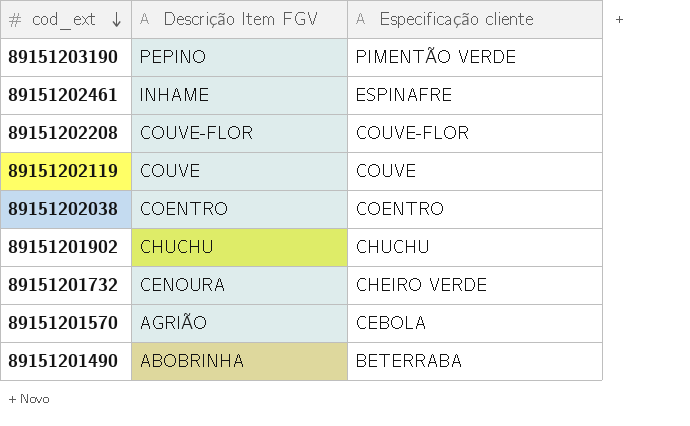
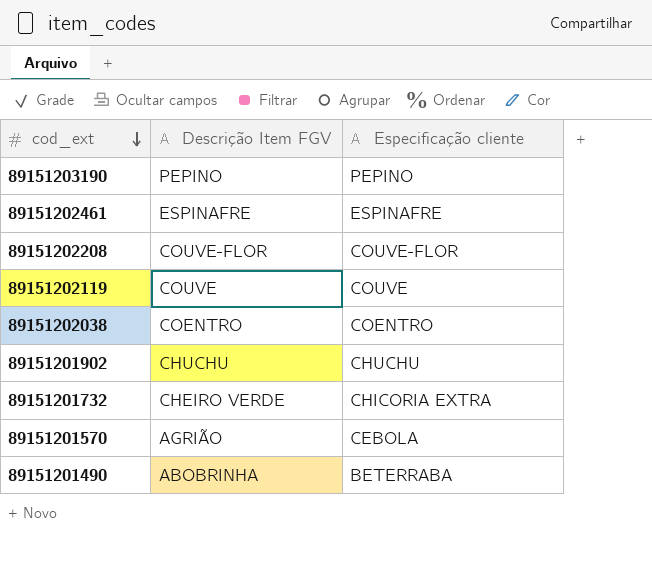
89151203190 | Especificação cliente: PIMENTÃO VERDE -> PEPINO
89151202461 | Descrição Item FGV: INHAME -> ESPINAFRE
89151201732 | Descrição Item FGV: CENOURA -> CHEIRO VERDE
89151201732 | Especificação cliente: CHEIRO VERDE -> CHICORIA EXTRA

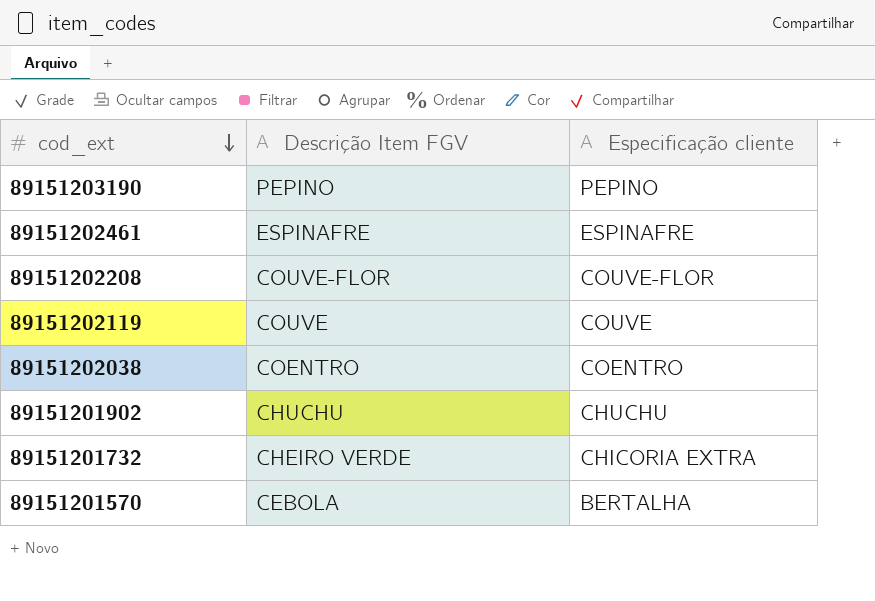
row 89151201490: ABOBRINHA | BETERRABA -> none
89151201570 | Descrição Item FGV: AGRIÃO -> CEBOLA
89151201570 | Especificação cliente: CEBOLA -> BERTALHA

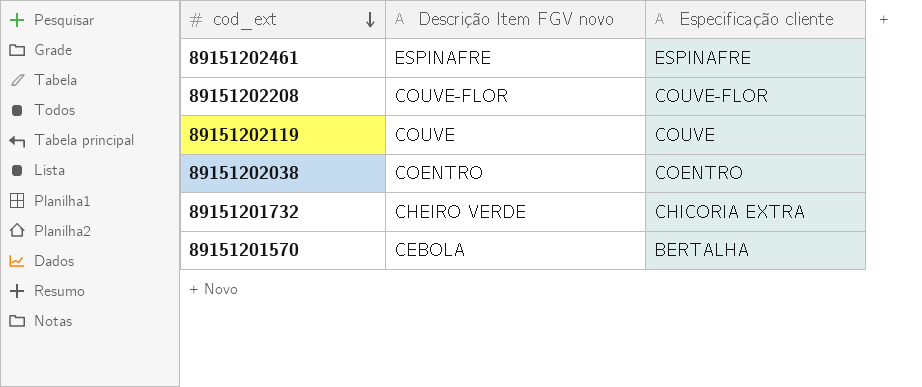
column name: Descrição Item FGV -> Descrição Item FGV novo
row 89151203190: PEPINO | PEPINO -> none
row 89151201902: CHUCHU | CHUCHU -> none

